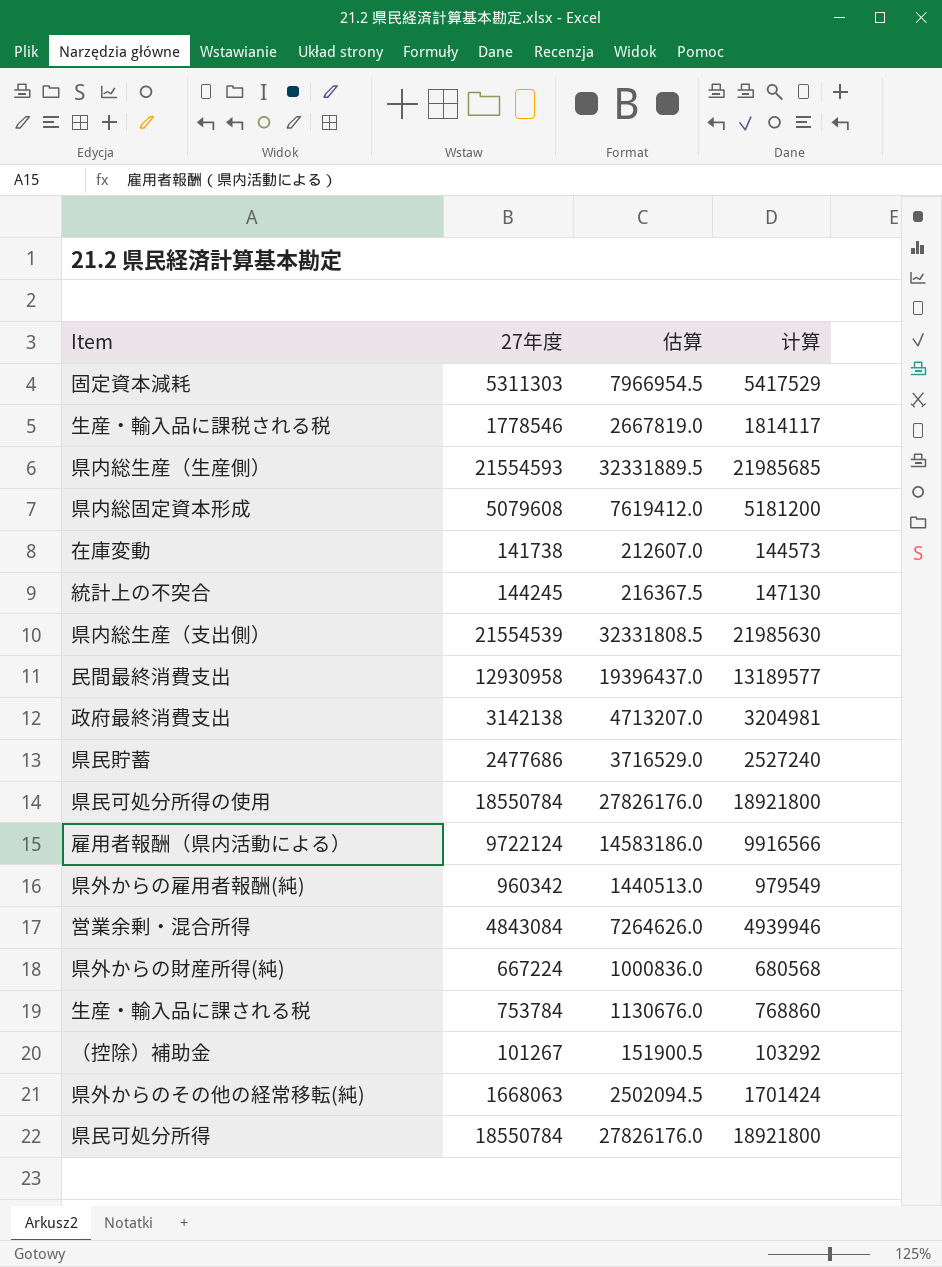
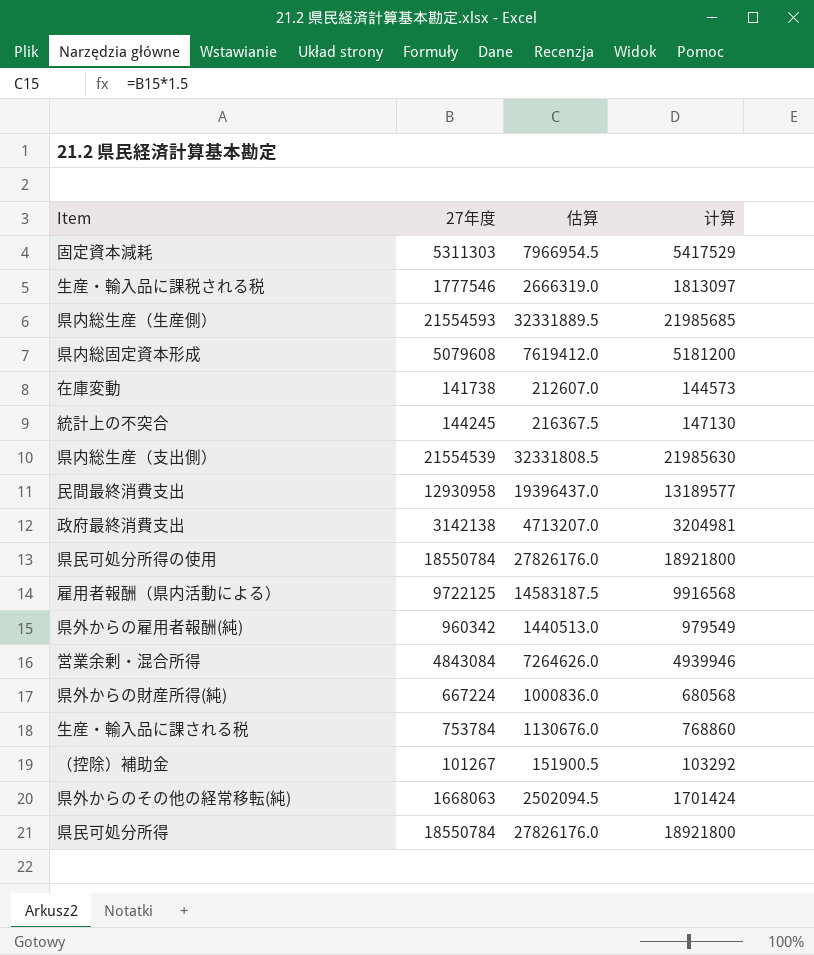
row 県民貯蓄: 2477686 | 3716529.0 | 2527240 -> none
生産・輸入品に課税される税 | 27年度: 1778546 -> 1777546
生産・輸入品に課税される税 | 估算: 2667819.0 -> 2666319.0
生産・輸入品に課税される税 | 计算: 1814117 -> 1813097
雇用者報酬（県内活動による） | 27年度: 9722124 -> 9722125
雇用者報酬（県内活動による） | 估算: 14583186.0 -> 14583187.5
雇用者報酬（県内活動による） | 计算: 9916566 -> 9916568

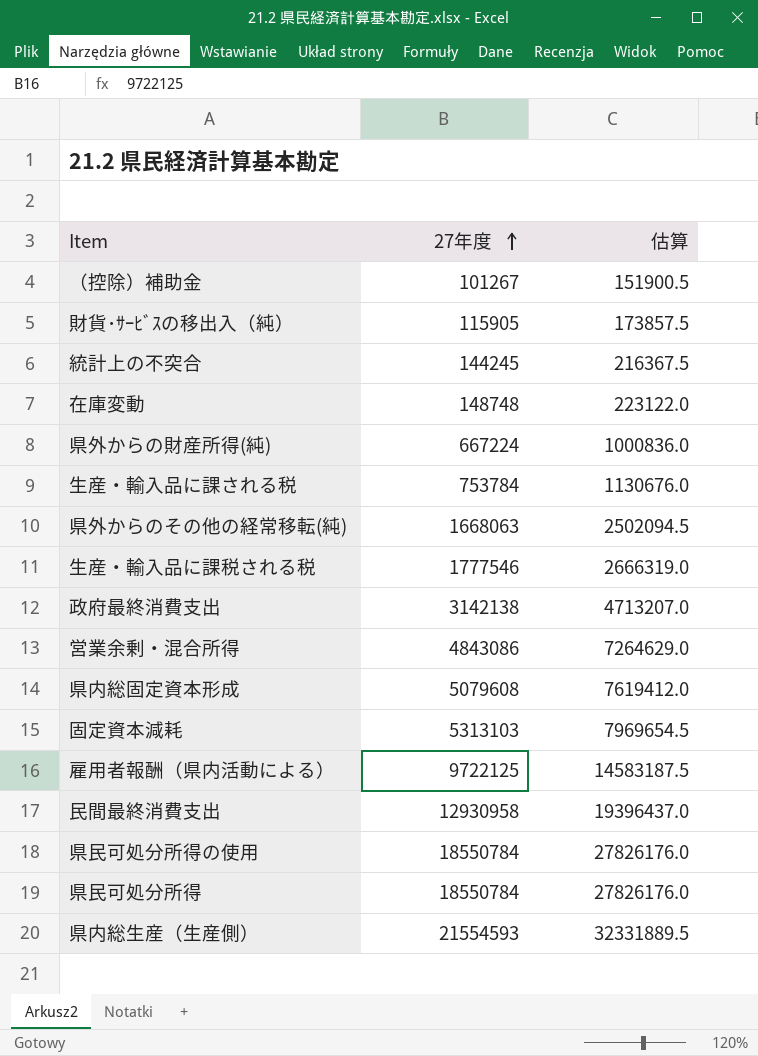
row order: none -> 27年度 ascending
column 计算 | formula: [27年度] * 1.02 -> none
row 県内総生産（支出側）: 21554539 | 32331808.5 | 21985630 -> none
row 県外からの雇用者報酬(純): 960342 | 1440513.0 | 979549 -> none
row 財貨･ｻｰﾋﾞｽの移出入（純）: none -> 115905 | 173857.5
在庫変動 | 27年度: 141738 -> 148748
在庫変動 | 估算: 212607.0 -> 223122.0
営業余剰・混合所得 | 27年度: 4843084 -> 4843086
営業余剰・混合所得 | 估算: 7264626.0 -> 7264629.0
固定資本減耗 | 27年度: 5311303 -> 5313103
固定資本減耗 | 估算: 7966954.5 -> 7969654.5

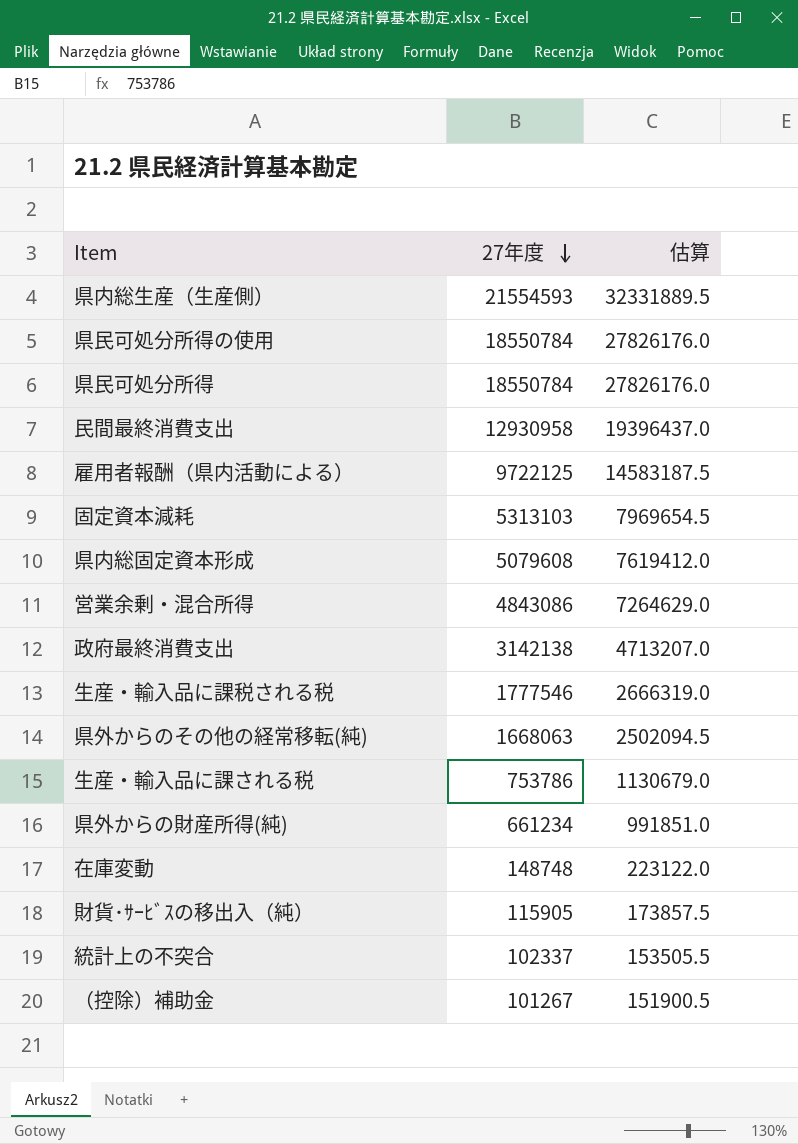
row order: 27年度 ascending -> 27年度 descending
生産・輸入品に課される税 | 27年度: 753784 -> 753786
生産・輸入品に課される税 | 估算: 1130676.0 -> 1130679.0
県外からの財産所得(純) | 27年度: 667224 -> 661234
県外からの財産所得(純) | 估算: 1000836.0 -> 991851.0
統計上の不突合 | 27年度: 144245 -> 102337
統計上の不突合 | 估算: 216367.5 -> 153505.5

